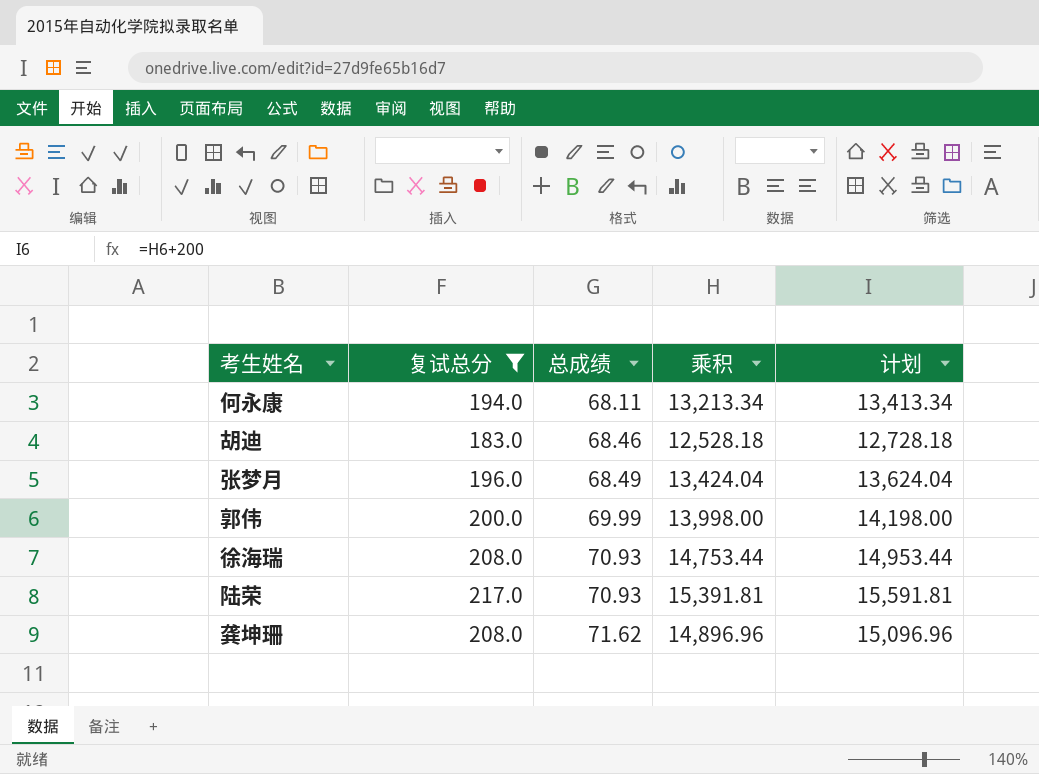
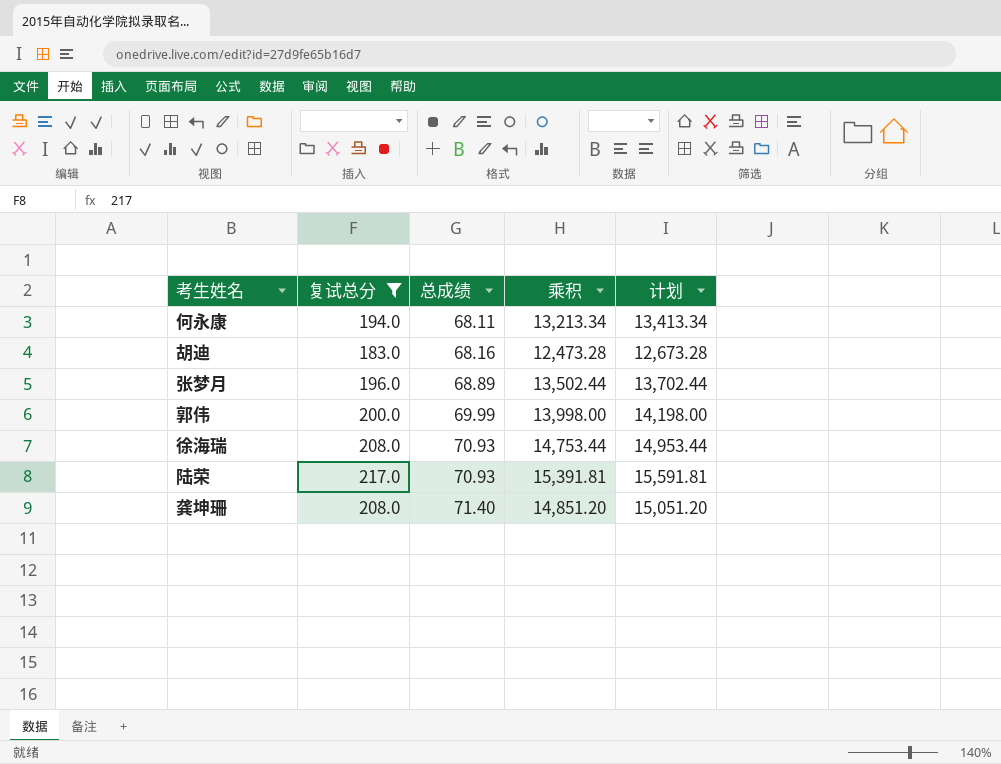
胡迪 | 总成绩: 68.46 -> 68.16
胡迪 | 乘积: 12,528.18 -> 12,473.28
胡迪 | 计划: 12,728.18 -> 12,673.28
张梦月 | 总成绩: 68.49 -> 68.89
张梦月 | 乘积: 13,424.04 -> 13,502.44
张梦月 | 计划: 13,624.04 -> 13,702.44
龚坤珊 | 总成绩: 71.62 -> 71.40
龚坤珊 | 乘积: 14,896.96 -> 14,851.20
龚坤珊 | 计划: 15,096.96 -> 15,051.20

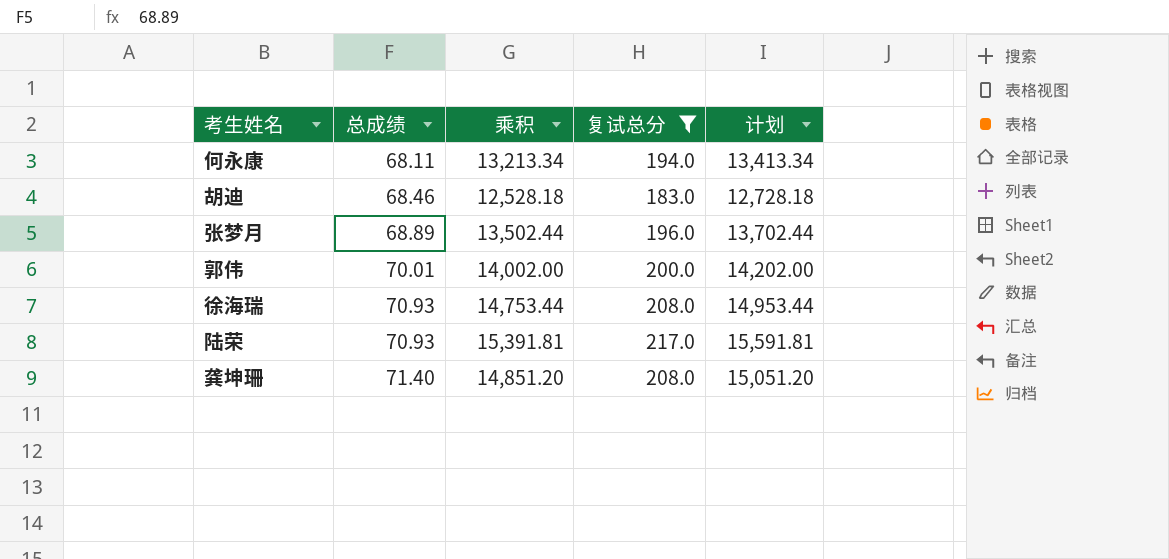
column 复试总分 | position: 2 -> 4
胡迪 | 总成绩: 68.16 -> 68.46
胡迪 | 乘积: 12,473.28 -> 12,528.18
胡迪 | 计划: 12,673.28 -> 12,728.18
郭伟 | 总成绩: 69.99 -> 70.01
郭伟 | 乘积: 13,998.00 -> 14,002.00
郭伟 | 计划: 14,198.00 -> 14,202.00

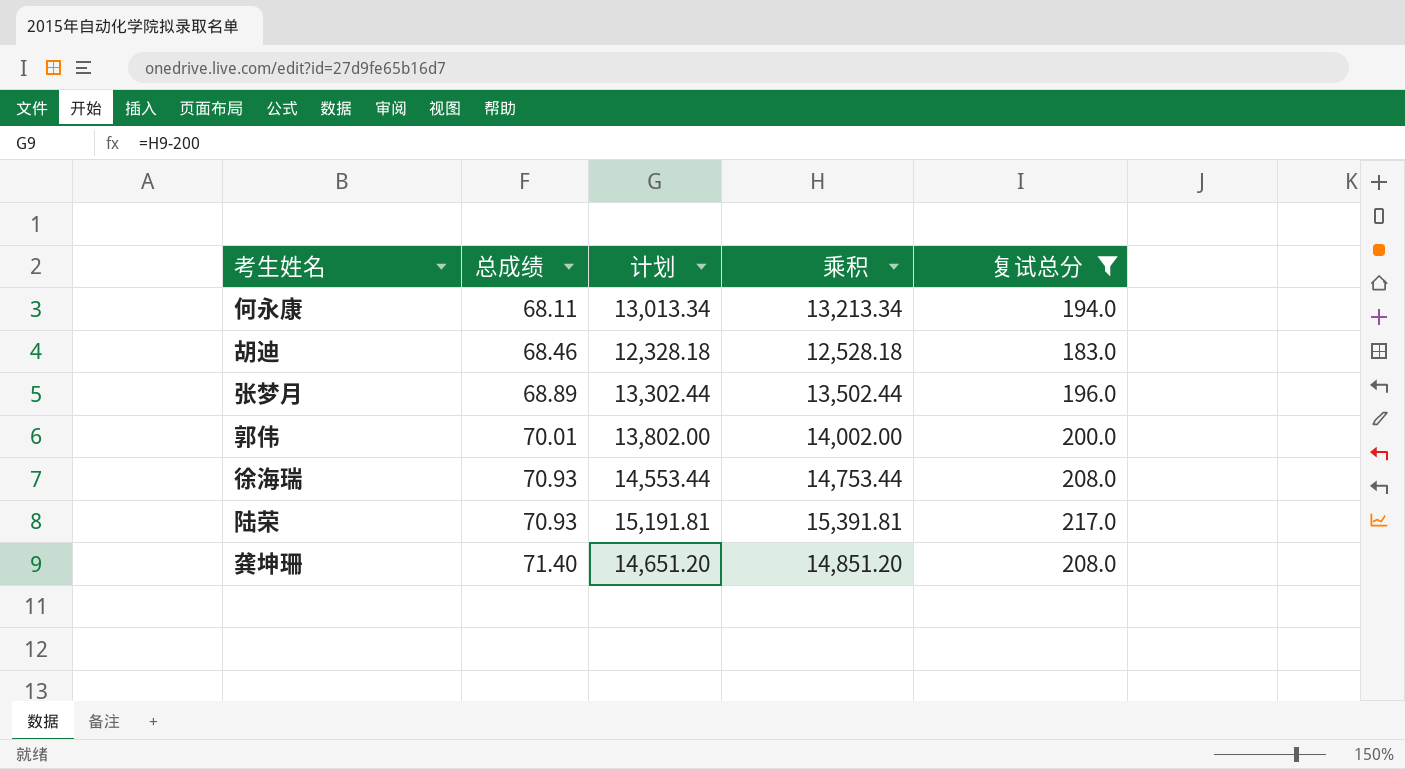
column 计划 | formula: [乘积] + 200 -> [乘积] - 200
column 计划 | position: 5 -> 3

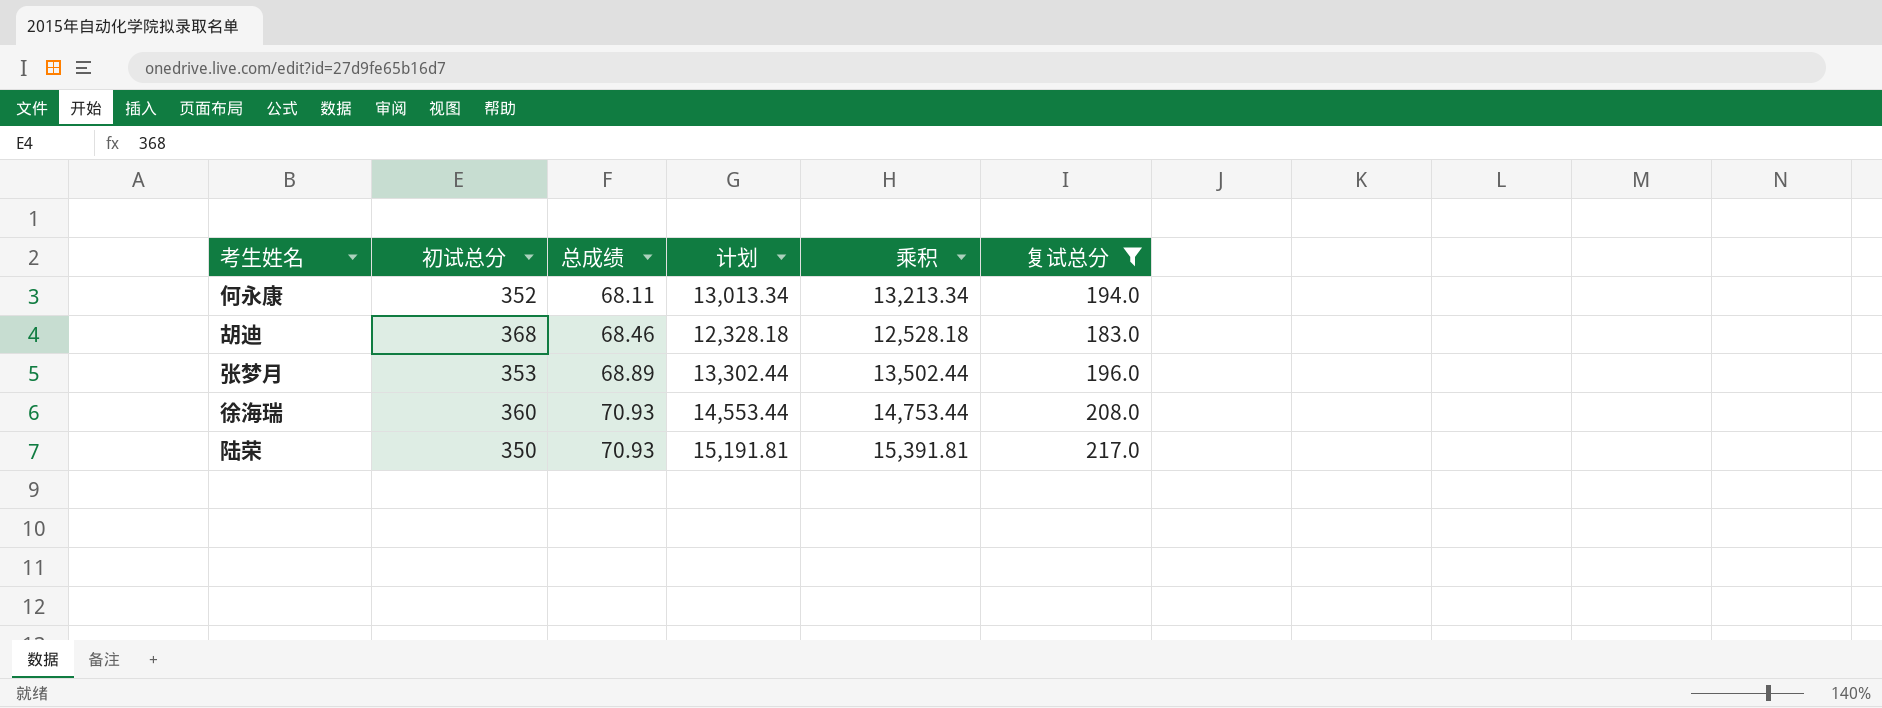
column 初试总分 | position: none -> 2
row 郭伟: 70.01 | 13,802.00 | 14,002.00 | 200.0 -> none
row 龚坤珊: 71.40 | 14,651.20 | 14,851.20 | 208.0 -> none

